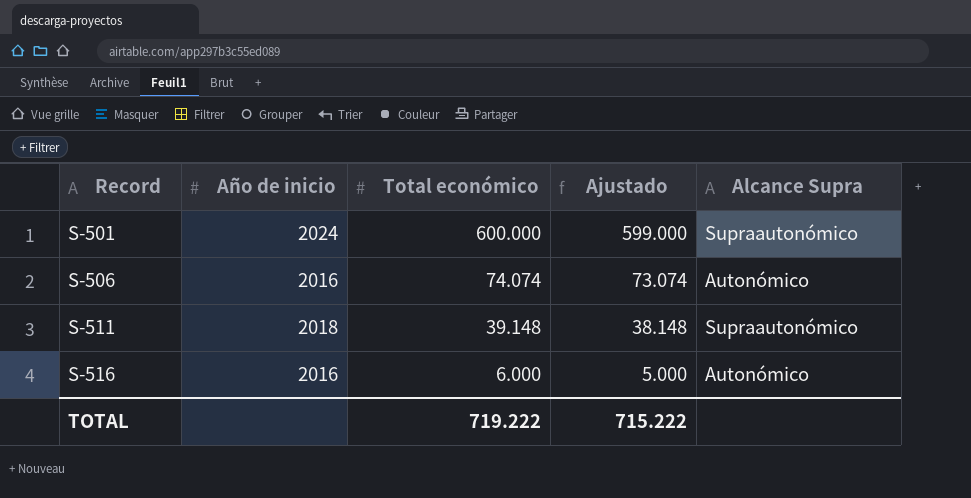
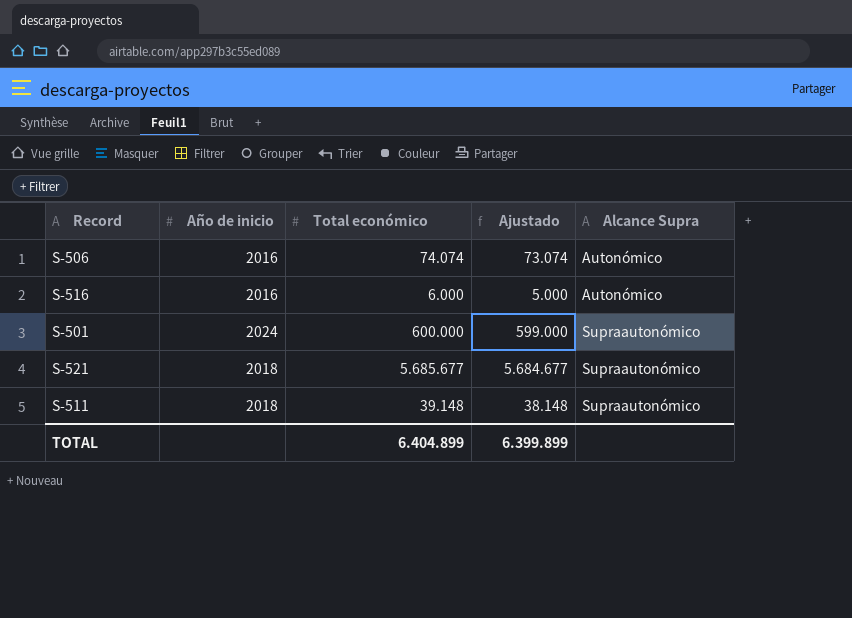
row order: Record ascending -> Alcance Supra ascending
row S-521: none -> 2018 | 5.685.677 | 5.684.677 | Supraautonómico
TOTAL | Total económico: 719.222 -> 6.404.899
TOTAL | Ajustado: 715.222 -> 6.399.899

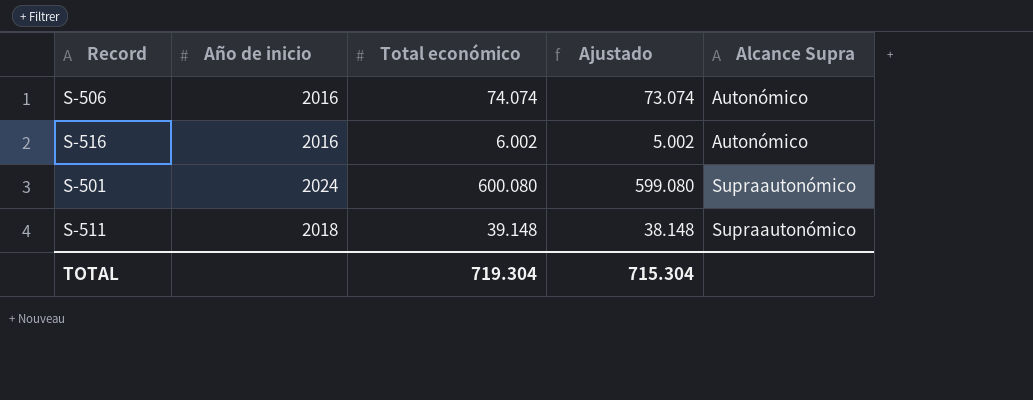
row S-521: 2018 | 5.685.677 | 5.684.677 | Supraautonómico -> none
S-516 | Total económico: 6.000 -> 6.002
S-516 | Ajustado: 5.000 -> 5.002
S-501 | Total económico: 600.000 -> 600.080
S-501 | Ajustado: 599.000 -> 599.080
TOTAL | Total económico: 6.404.899 -> 719.304
TOTAL | Ajustado: 6.399.899 -> 715.304

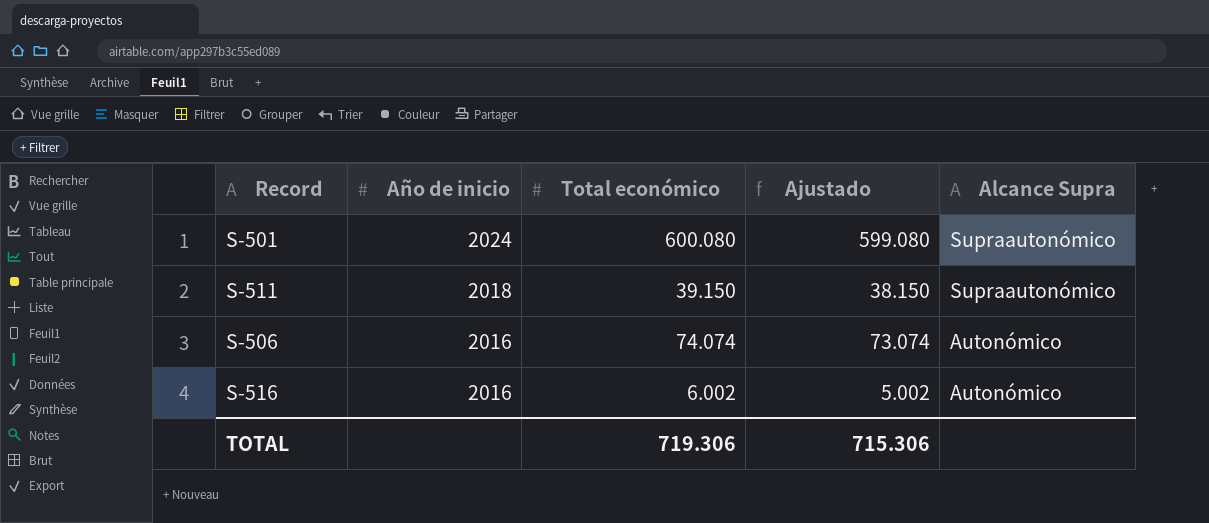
row order: Alcance Supra ascending -> Año de inicio descending
S-511 | Total económico: 39.148 -> 39.150
S-511 | Ajustado: 38.148 -> 38.150
TOTAL | Total económico: 719.304 -> 719.306
TOTAL | Ajustado: 715.304 -> 715.306

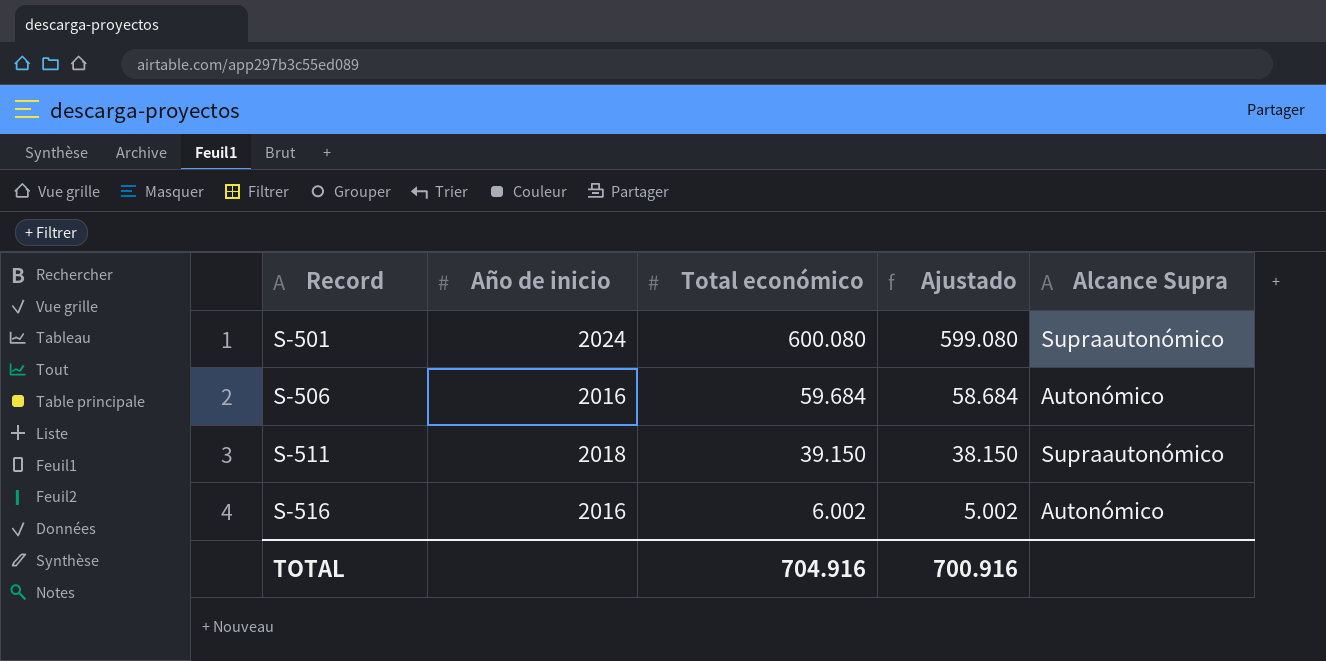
row order: Año de inicio descending -> Record ascending
S-506 | Total económico: 74.074 -> 59.684
S-506 | Ajustado: 73.074 -> 58.684
TOTAL | Total económico: 719.306 -> 704.916
TOTAL | Ajustado: 715.306 -> 700.916

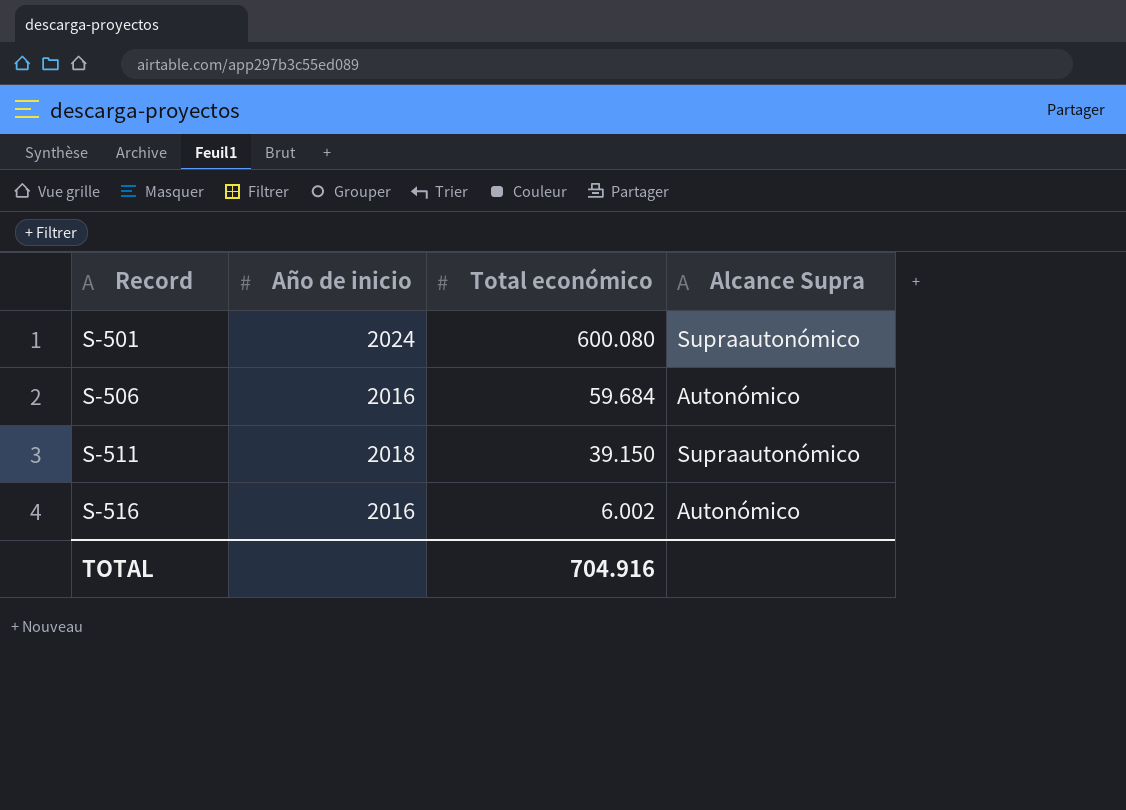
column Ajustado | formula: [Total económico] - 1000 -> none

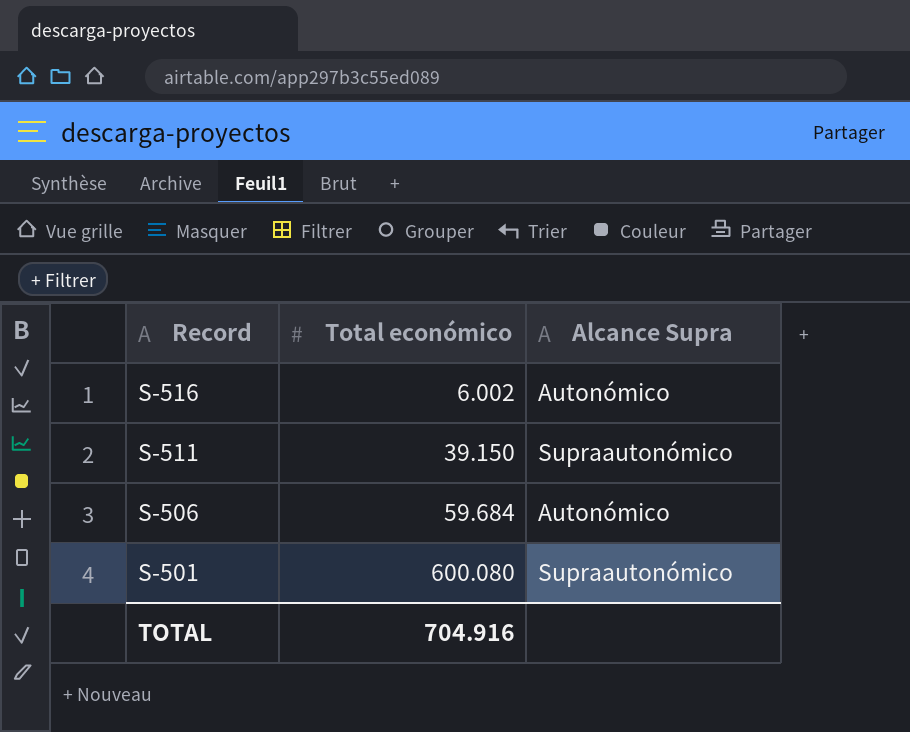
row order: Record ascending -> Record descending
column Año de inicio | position: 2 -> none

